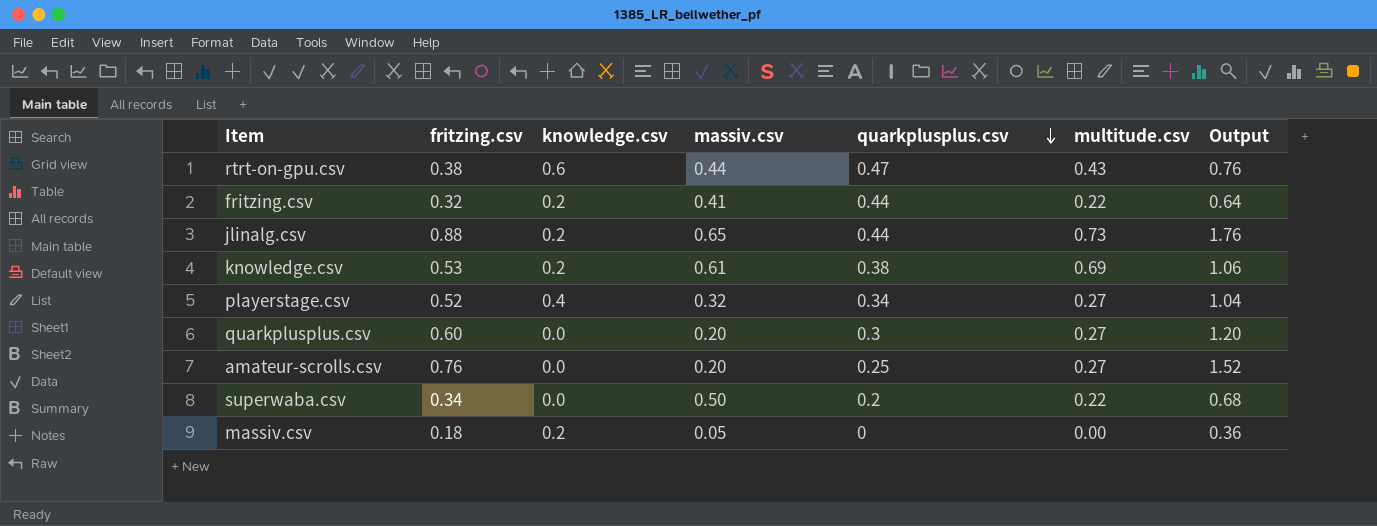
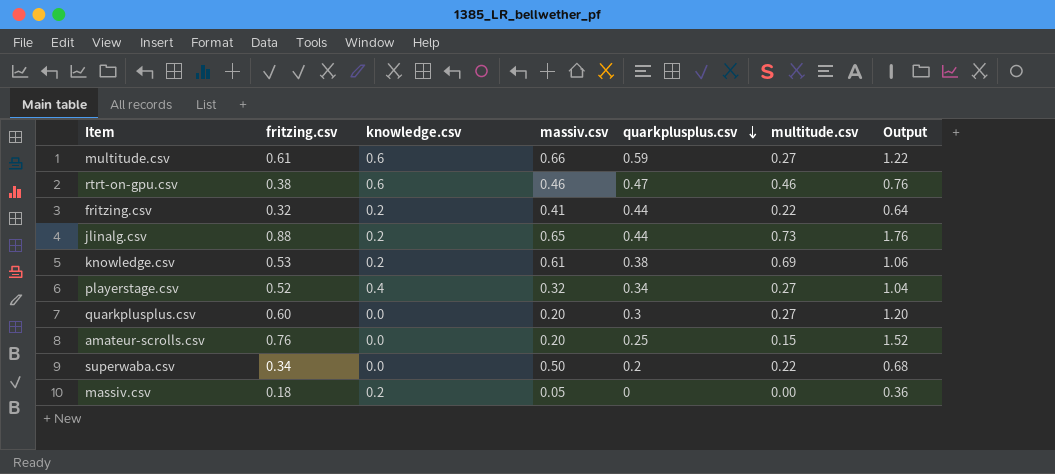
row multitude.csv: none -> 0.61 | 0.6 | 0.66 | 0.59 | 0.27 | 1.22
rtrt-on-gpu.csv | massiv.csv: 0.44 -> 0.46
rtrt-on-gpu.csv | multitude.csv: 0.43 -> 0.46
amateur-scrolls.csv | multitude.csv: 0.27 -> 0.15

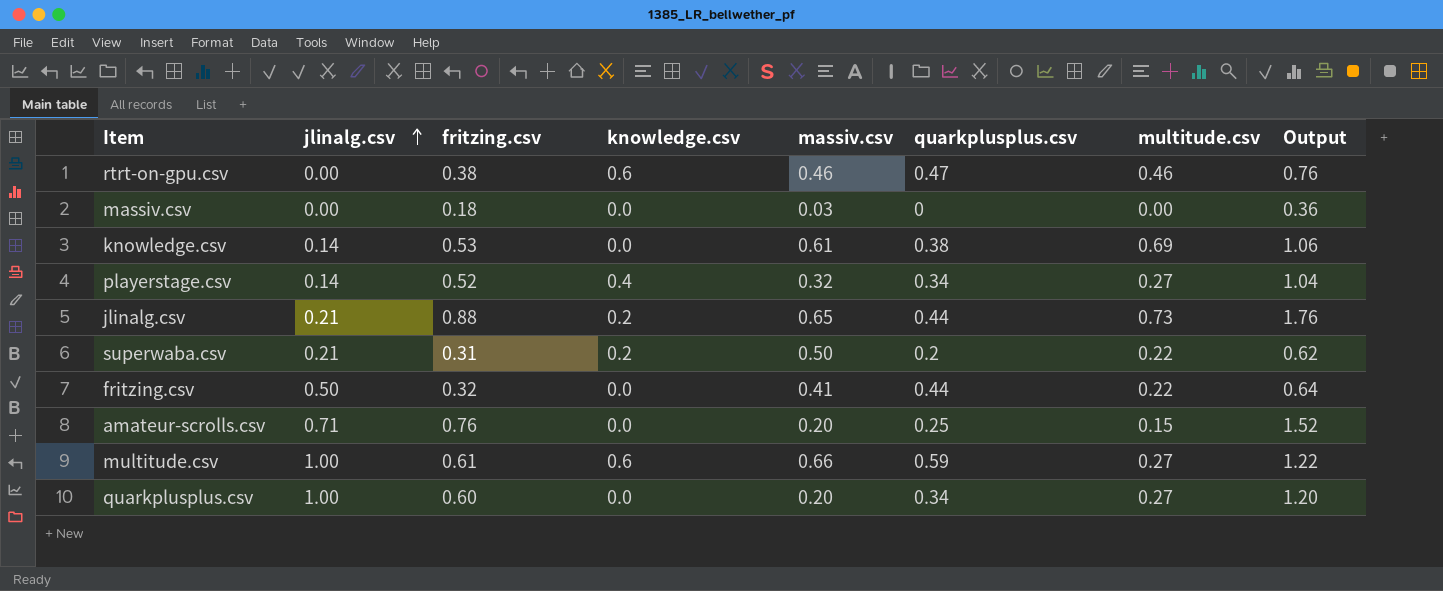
row order: quarkplusplus.csv descending -> jlinalg.csv ascending
column jlinalg.csv | position: none -> 2
massiv.csv | knowledge.csv: 0.2 -> 0.0
massiv.csv | massiv.csv: 0.05 -> 0.03
knowledge.csv | knowledge.csv: 0.2 -> 0.0
superwaba.csv | fritzing.csv: 0.34 -> 0.31
superwaba.csv | knowledge.csv: 0.0 -> 0.2
superwaba.csv | Output: 0.68 -> 0.62
fritzing.csv | knowledge.csv: 0.2 -> 0.0
quarkplusplus.csv | quarkplusplus.csv: 0.3 -> 0.34

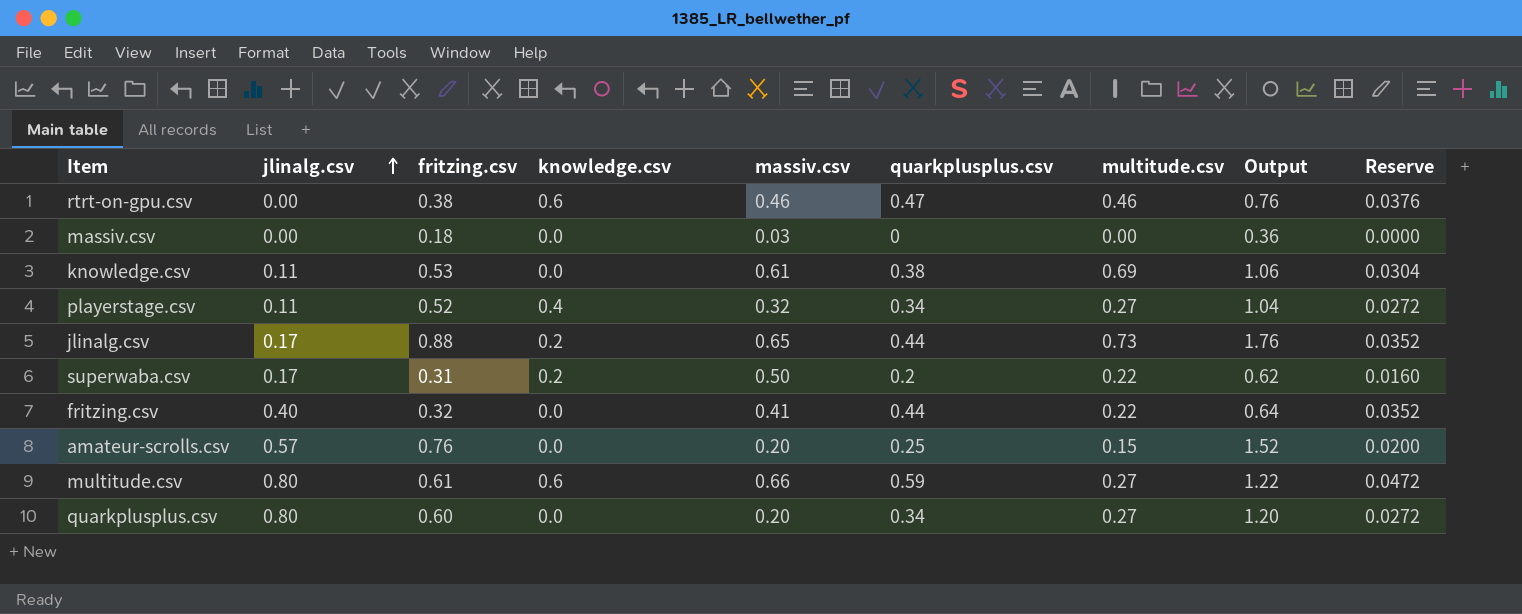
column Reserve | formula: none -> [quarkplusplus.csv] * 0.08
knowledge.csv | jlinalg.csv: 0.14 -> 0.11
playerstage.csv | jlinalg.csv: 0.14 -> 0.11
jlinalg.csv | jlinalg.csv: 0.21 -> 0.17
superwaba.csv | jlinalg.csv: 0.21 -> 0.17
fritzing.csv | jlinalg.csv: 0.50 -> 0.40
amateur-scrolls.csv | jlinalg.csv: 0.71 -> 0.57
multitude.csv | jlinalg.csv: 1.00 -> 0.80
quarkplusplus.csv | jlinalg.csv: 1.00 -> 0.80

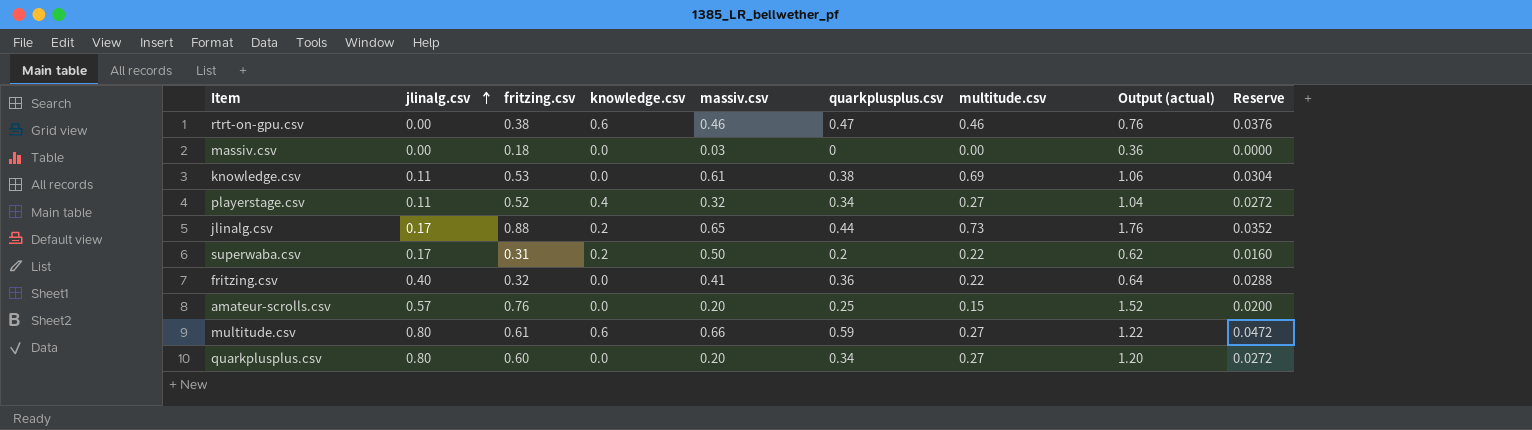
column name: Output -> Output (actual)
fritzing.csv | quarkplusplus.csv: 0.44 -> 0.36
fritzing.csv | Reserve: 0.0352 -> 0.0288

